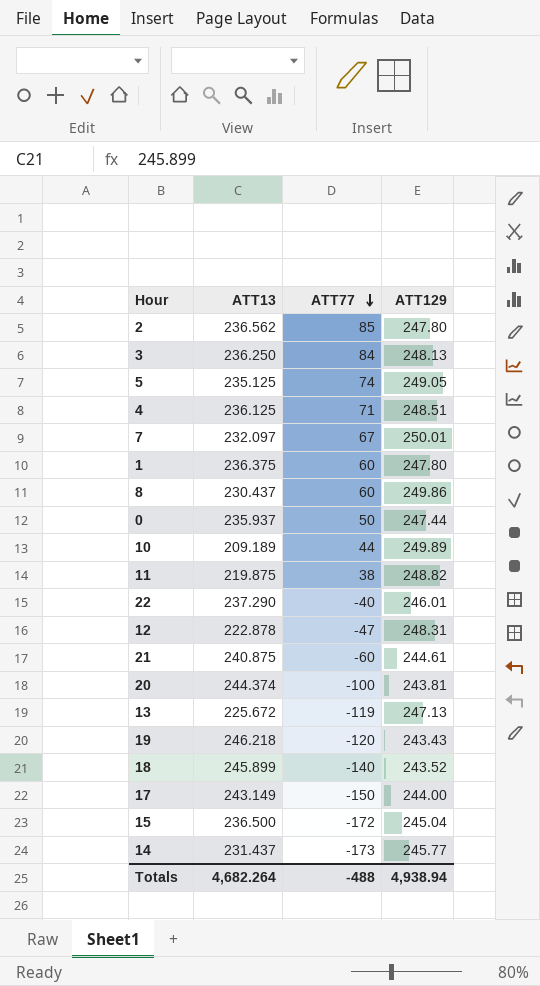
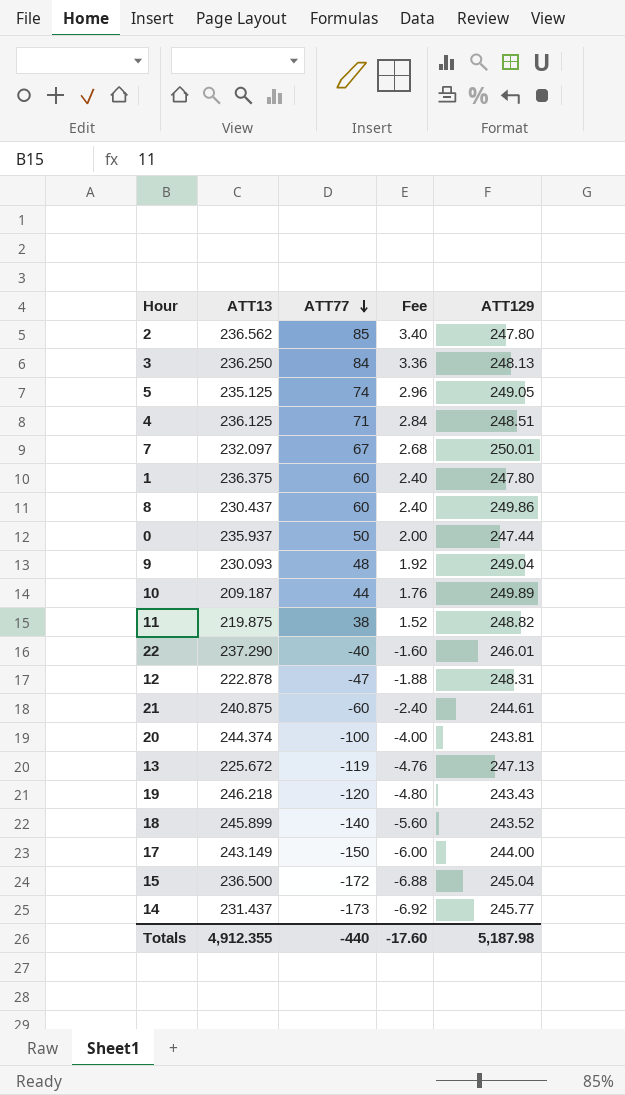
column Fee | formula: none -> [ATT77] * 0.04
row 9: none -> 230.093 | 48 | 1.92 | 249.04
10 | ATT13: 209.189 -> 209.187
Totals | ATT13: 4,682.264 -> 4,912.355
Totals | ATT77: -488 -> -440
Totals | ATT129: 4,938.94 -> 5,187.98

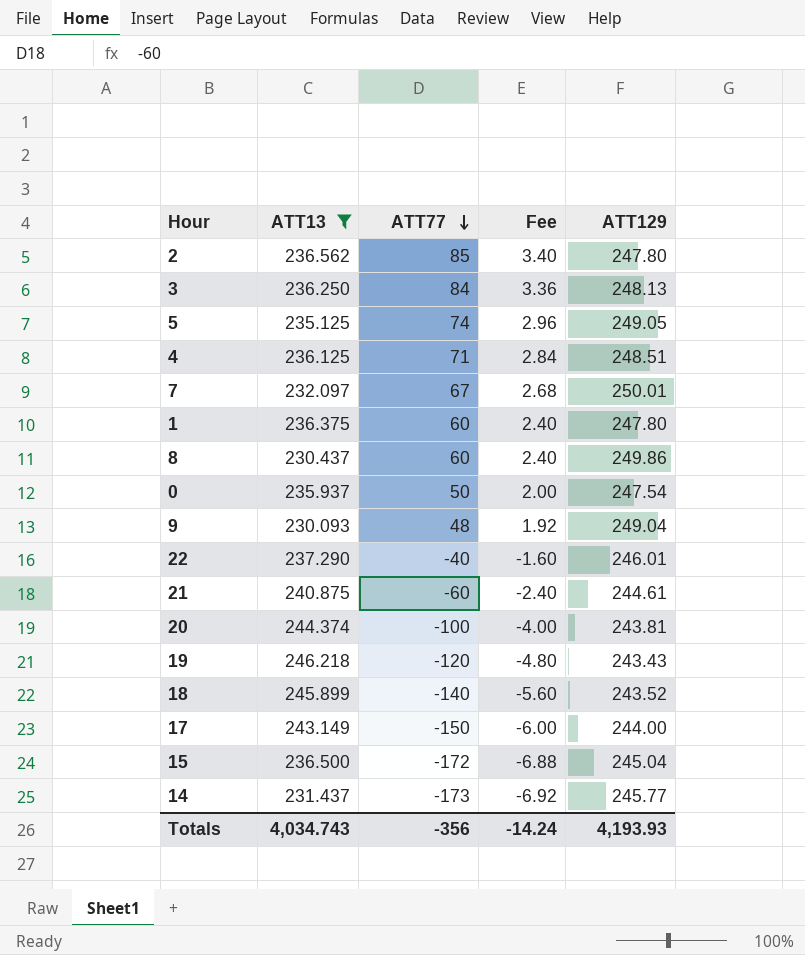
filter: none -> ATT13 >= 230.093
0 | ATT129: 247.44 -> 247.54
Totals | ATT13: 4,912.355 -> 4,034.743
Totals | ATT77: -440 -> -356
Totals | Fee: -17.60 -> -14.24
Totals | ATT129: 5,187.98 -> 4,193.93

